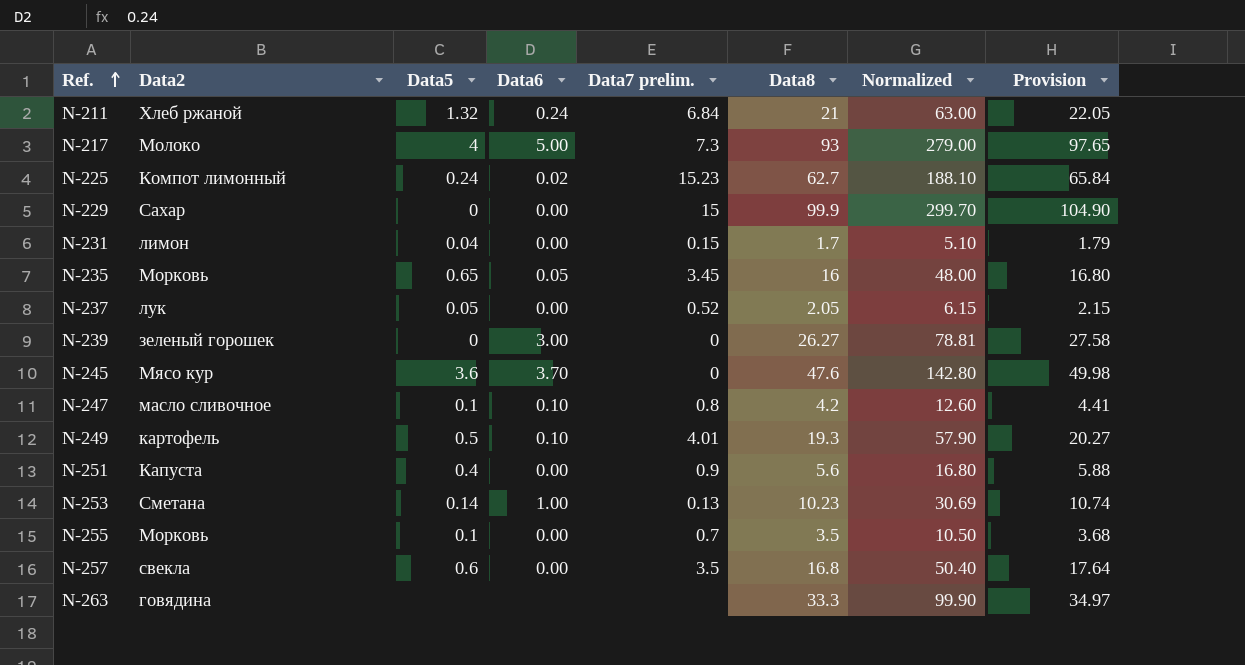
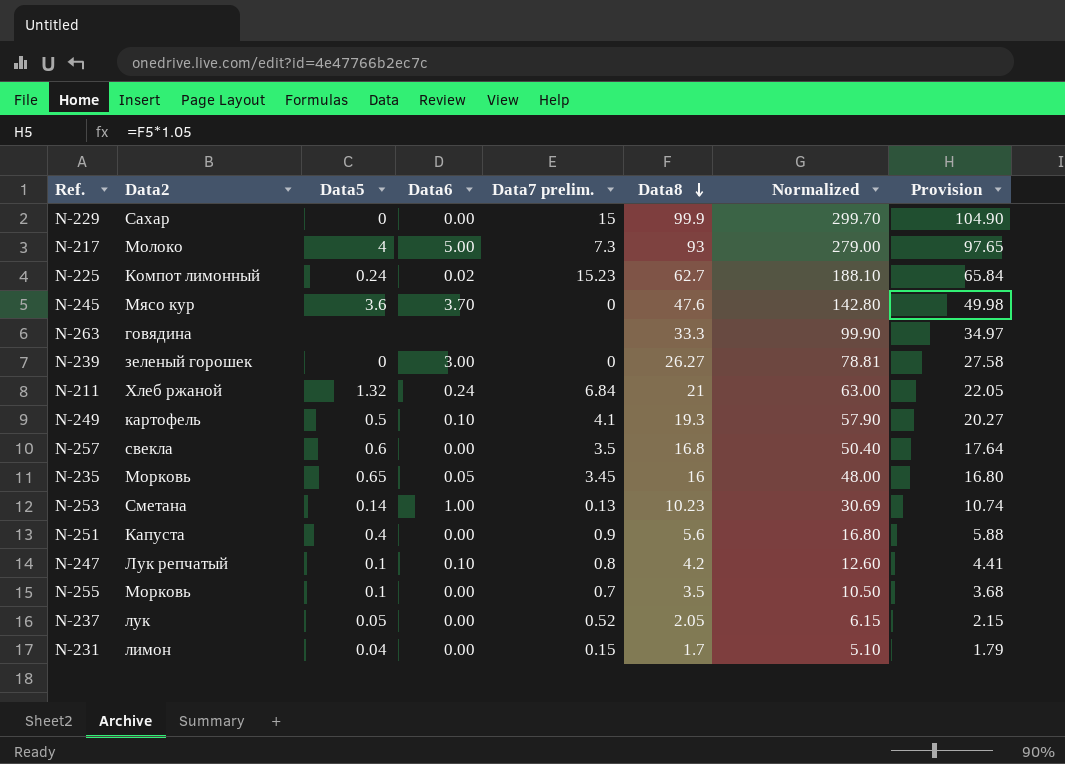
row order: Ref. ascending -> Data8 descending
N-249 | Data7 prelim.: 4.01 -> 4.1
N-247 | Data2: масло сливочное -> Лук репчатый

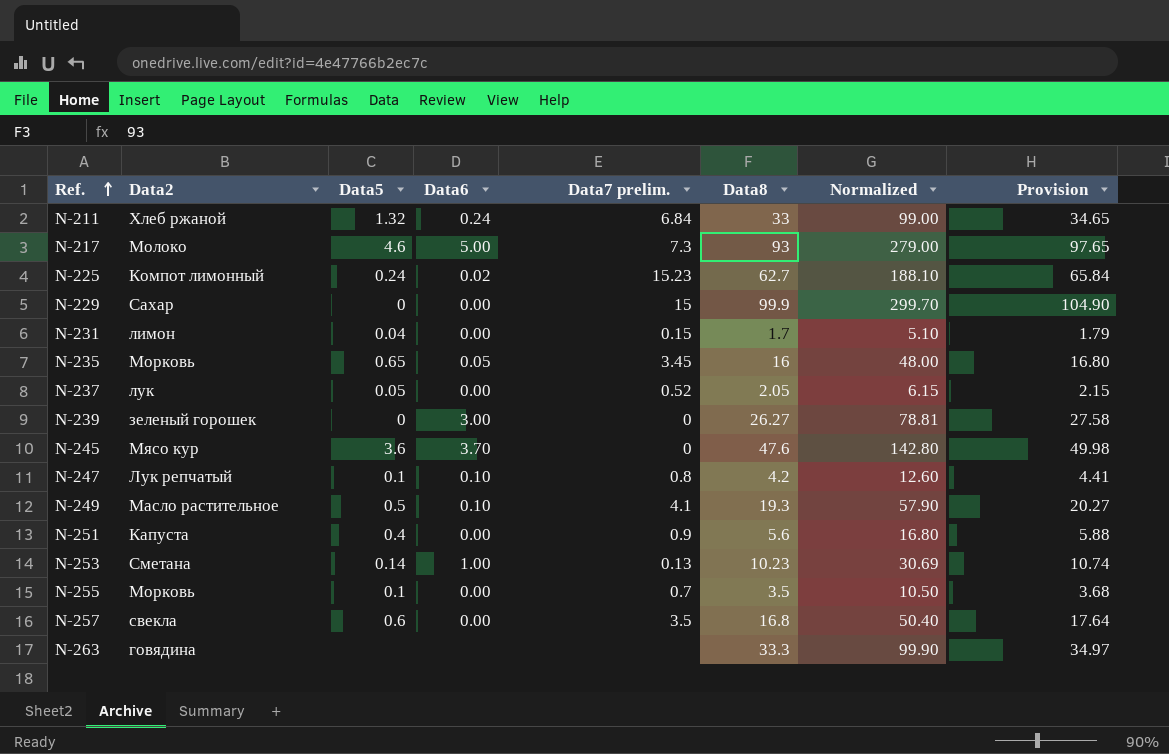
row order: Data8 descending -> Ref. ascending
N-211 | Data8: 21 -> 33
N-211 | Normalized: 63.00 -> 99.00
N-211 | Provision: 22.05 -> 34.65
N-217 | Data5: 4 -> 4.6
N-249 | Data2: картофель -> Масло растительное

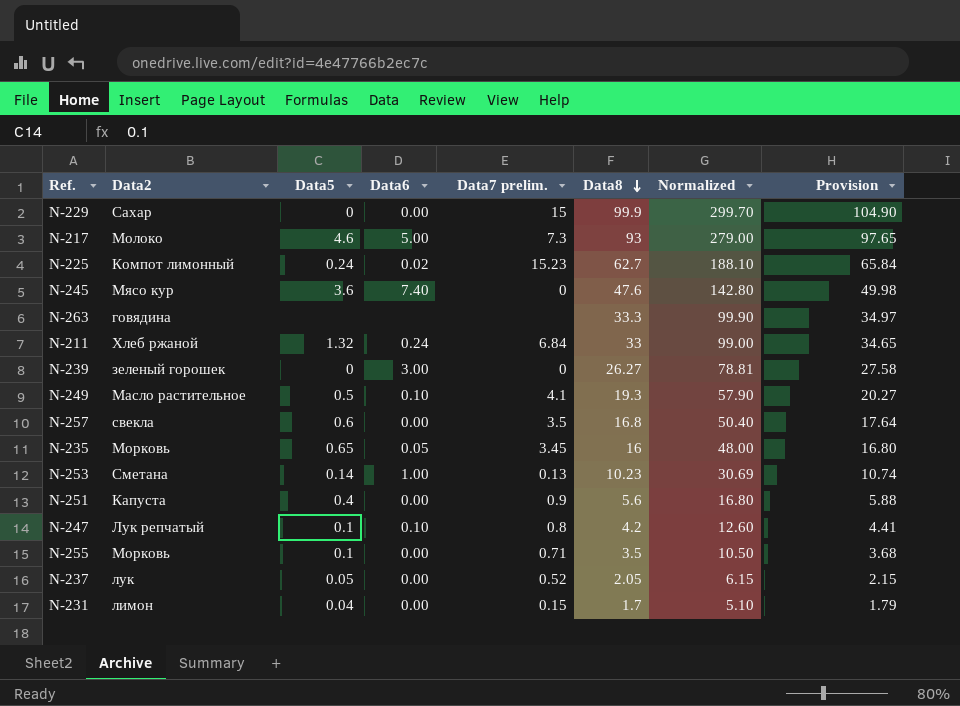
row order: Ref. ascending -> Data8 descending
N-245 | Data6: 3.70 -> 7.40
N-255 | Data7 prelim.: 0.7 -> 0.71

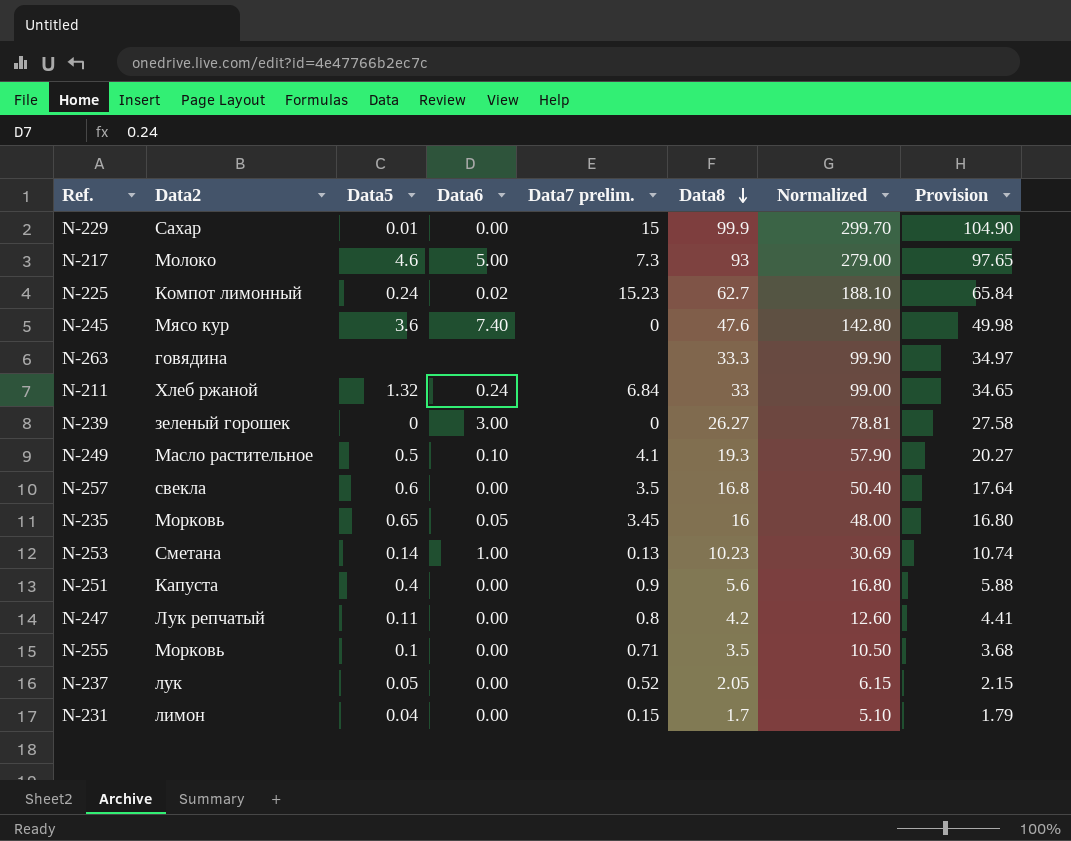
N-229 | Data5: 0 -> 0.01
N-247 | Data5: 0.1 -> 0.11
N-247 | Data6: 0.10 -> 0.00

